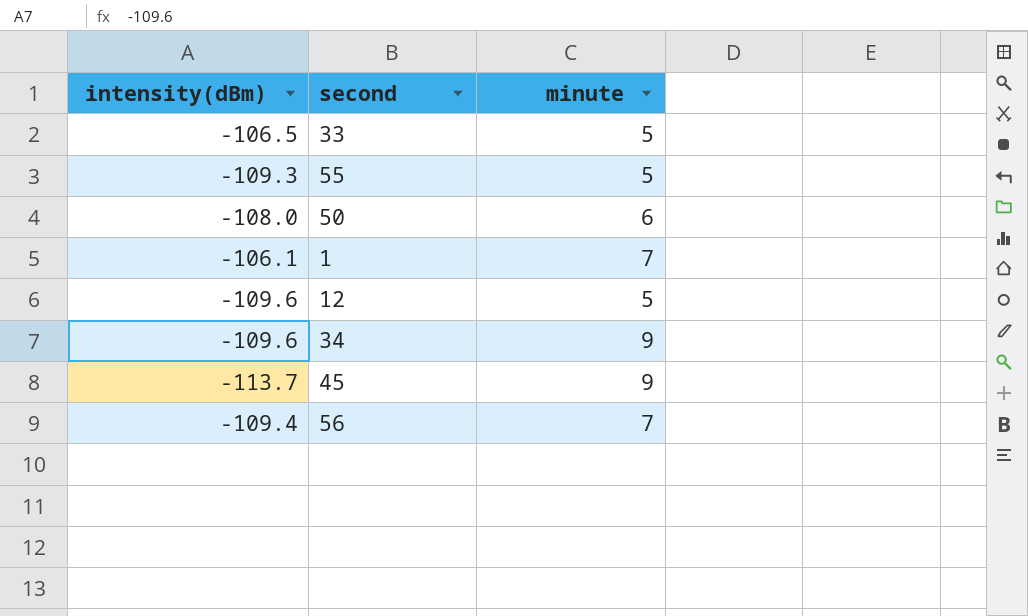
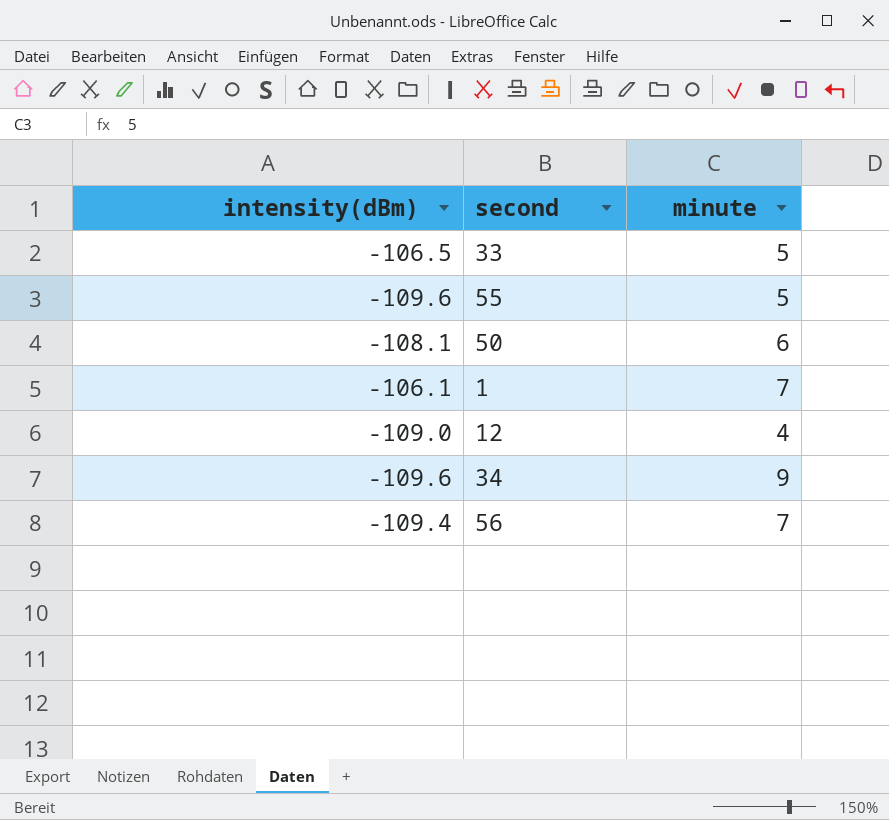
row 45: -113.7 | 9 -> none
55 | intensity(dBm): -109.3 -> -109.6
50 | intensity(dBm): -108.0 -> -108.1
12 | intensity(dBm): -109.6 -> -109.0
12 | minute: 5 -> 4

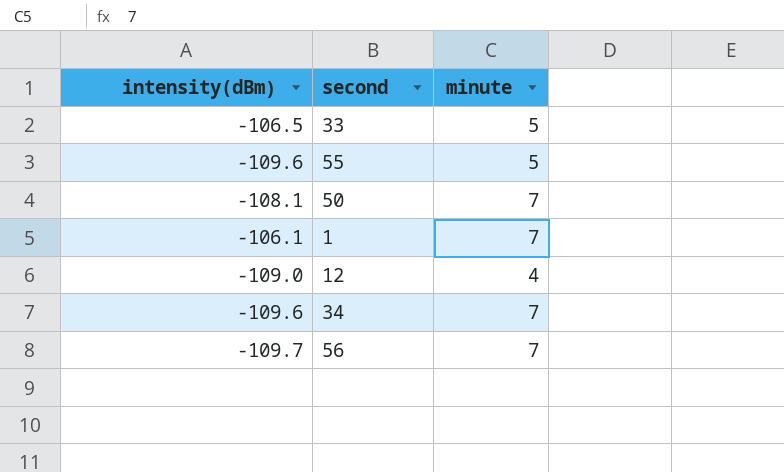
50 | minute: 6 -> 7
34 | minute: 9 -> 7
56 | intensity(dBm): -109.4 -> -109.7

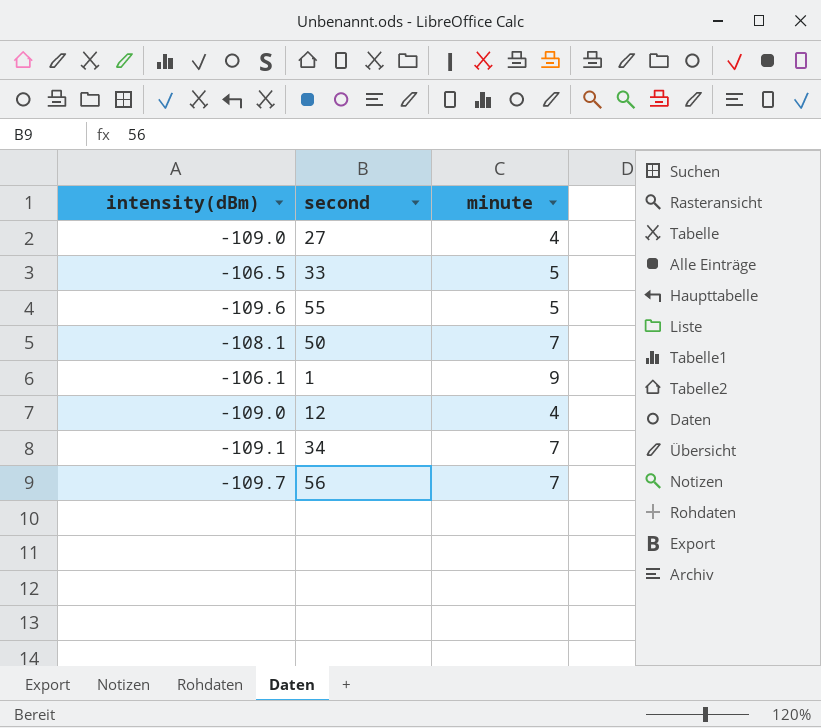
row 27: none -> -109.0 | 4
1 | minute: 7 -> 9
34 | intensity(dBm): -109.6 -> -109.1

